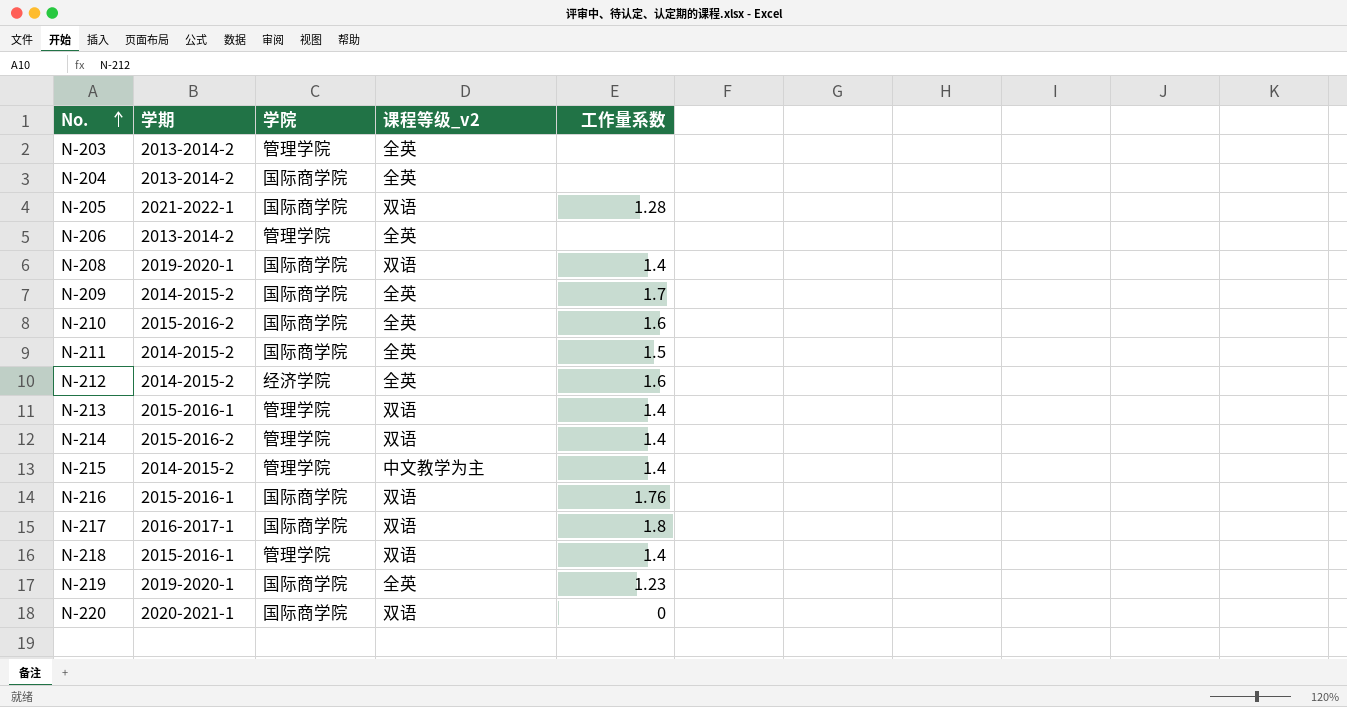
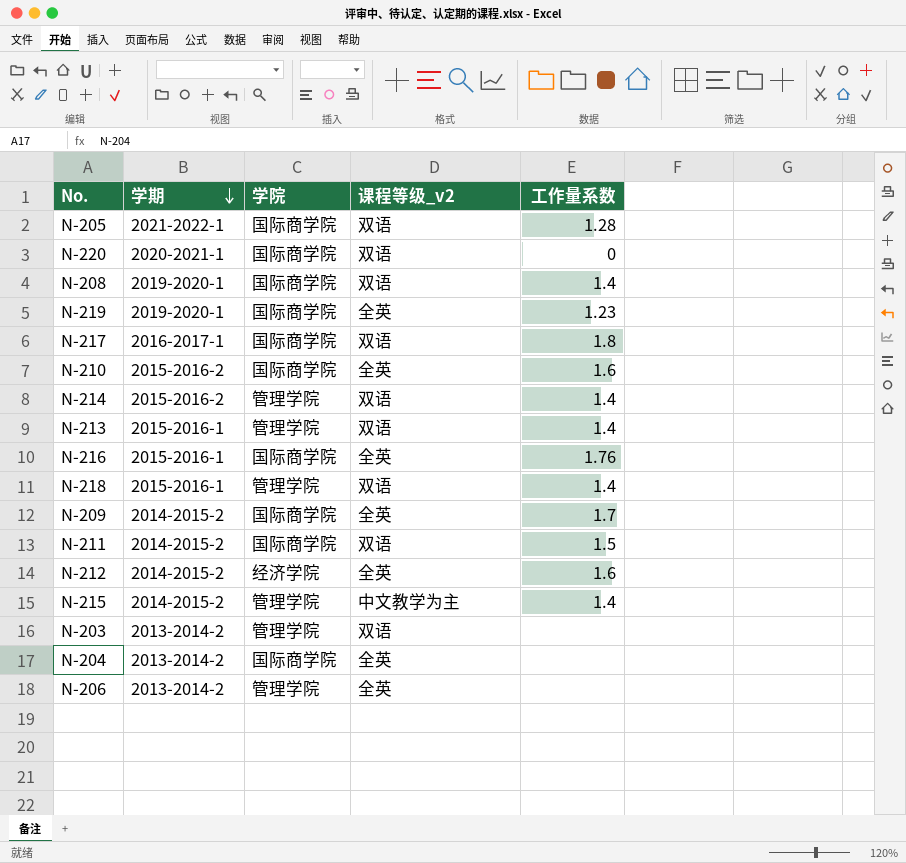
row order: No. ascending -> 学期 descending
N-216 | 课程等级_v2: 双语 -> 全英
N-211 | 课程等级_v2: 全英 -> 双语
N-203 | 课程等级_v2: 全英 -> 双语

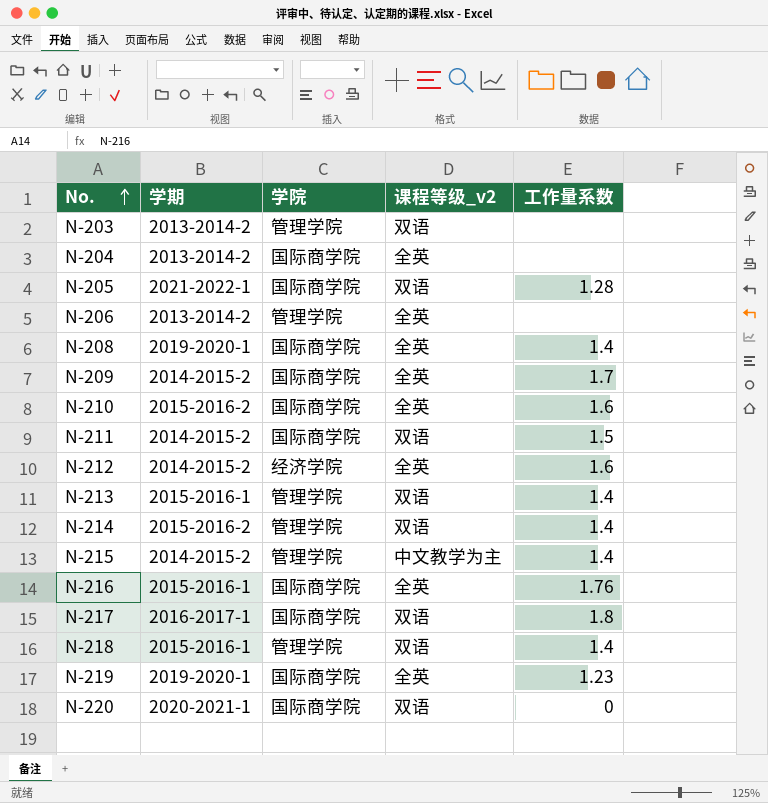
row order: 学期 descending -> No. ascending
N-208 | 课程等级_v2: 双语 -> 全英

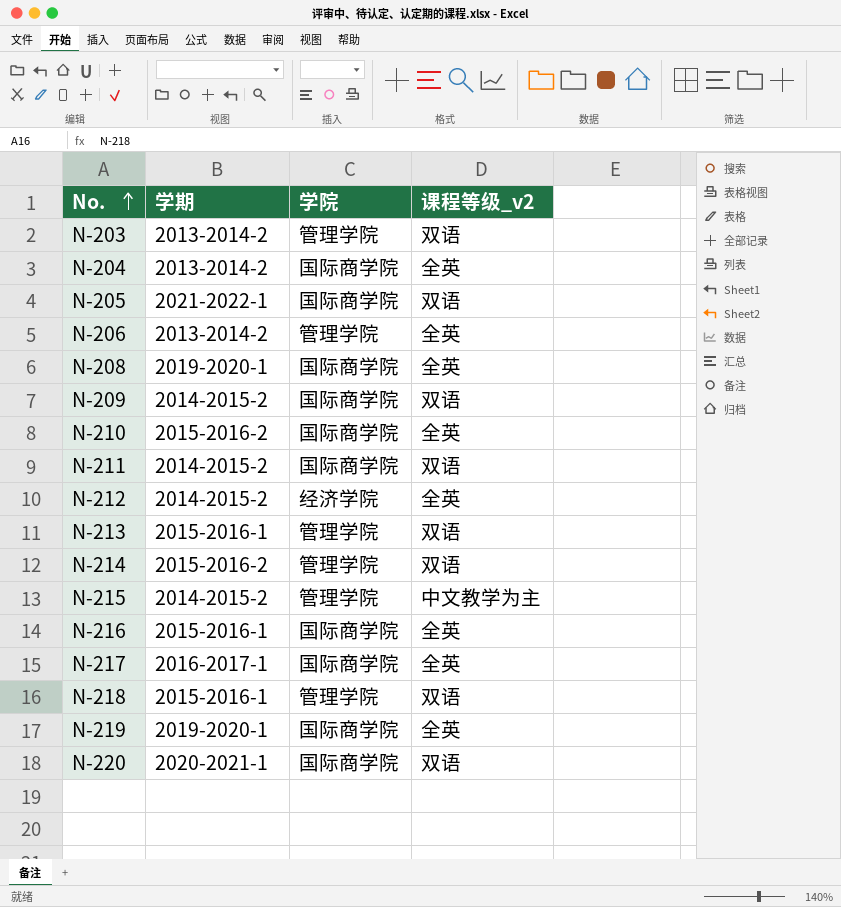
column 工作量系数 | position: 5 -> none
N-209 | 课程等级_v2: 全英 -> 双语
N-217 | 课程等级_v2: 双语 -> 全英

